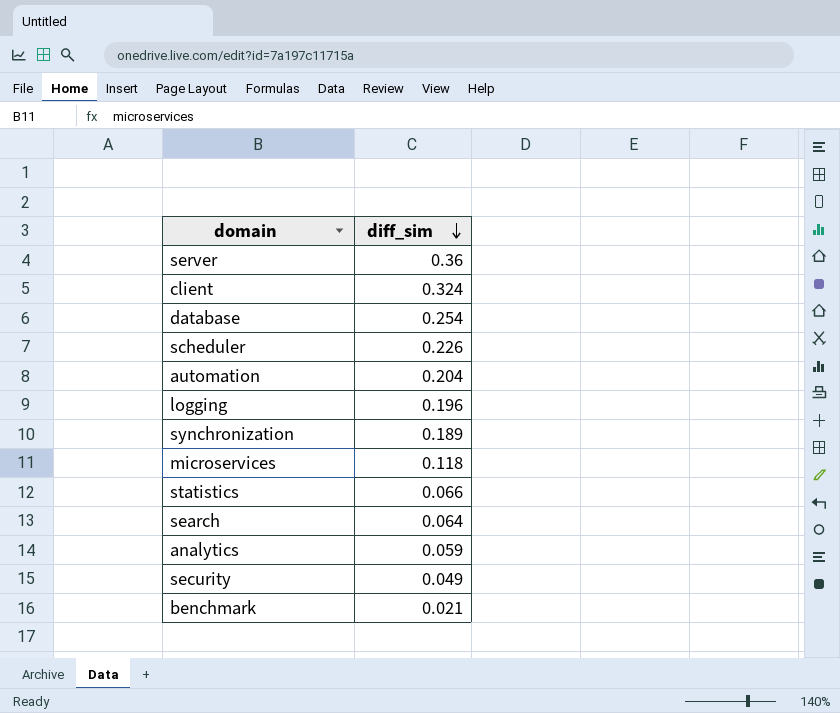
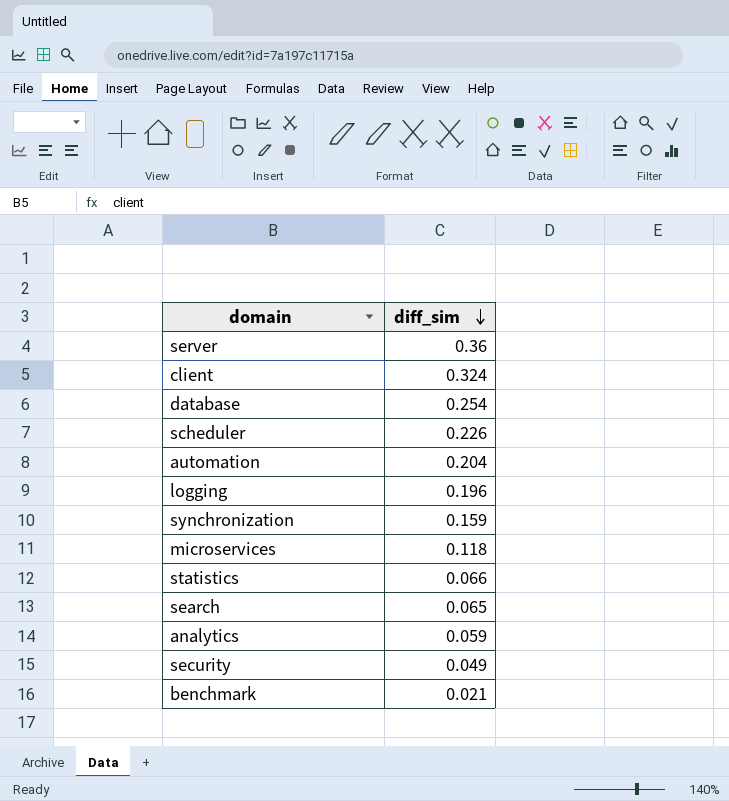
synchronization | diff_sim: 0.189 -> 0.159
search | diff_sim: 0.064 -> 0.065

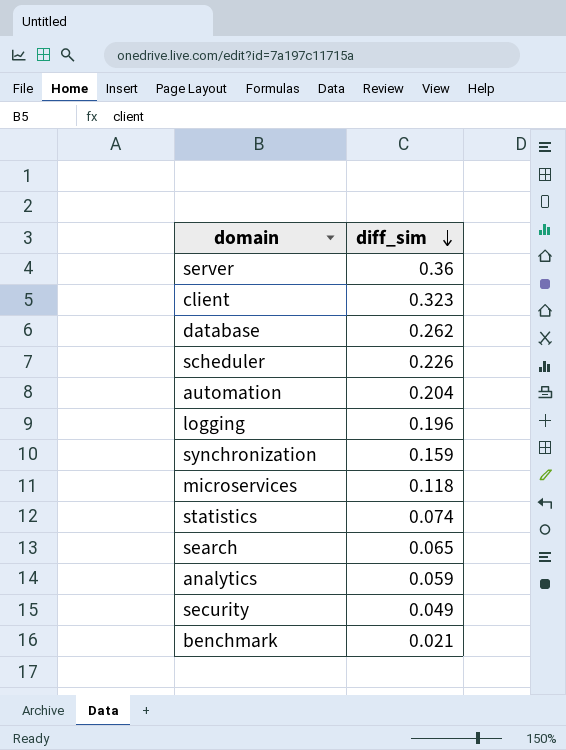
client | diff_sim: 0.324 -> 0.323
database | diff_sim: 0.254 -> 0.262
statistics | diff_sim: 0.066 -> 0.074

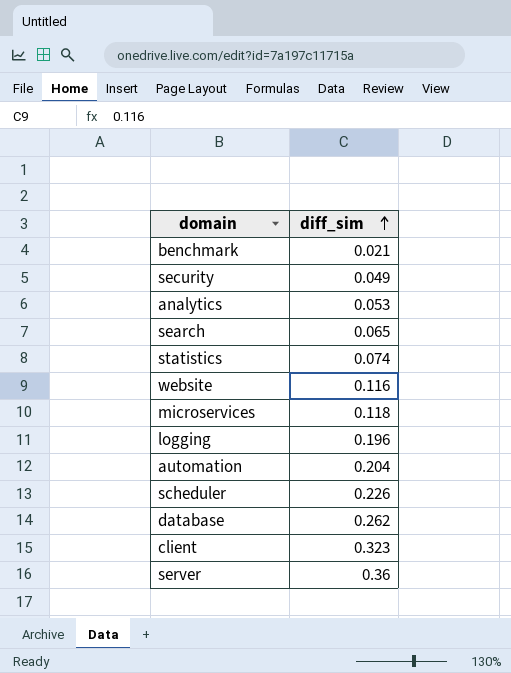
row order: diff_sim descending -> diff_sim ascending
row synchronization: 0.159 -> none
analytics | diff_sim: 0.059 -> 0.053
row website: none -> 0.116

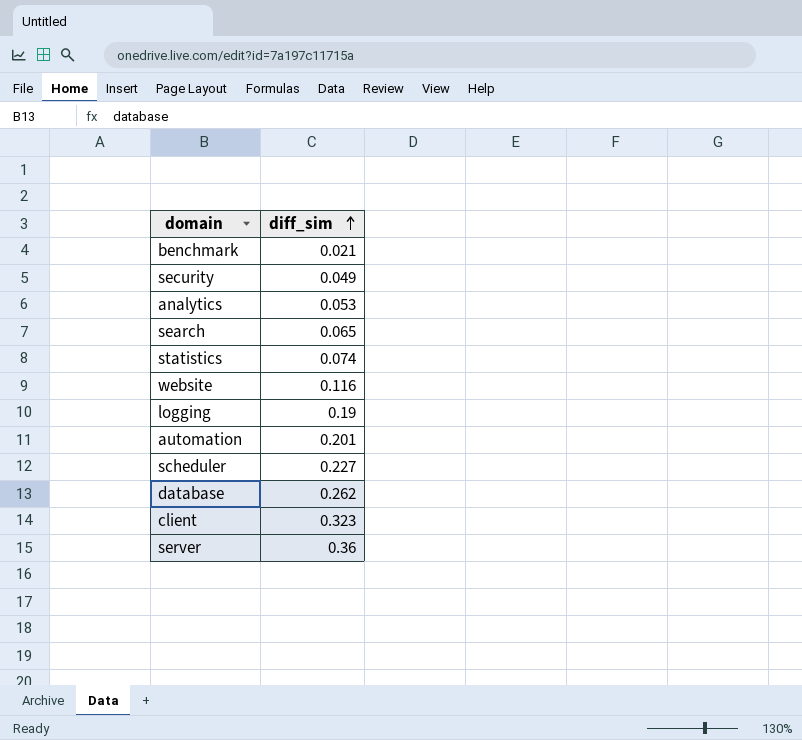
row microservices: 0.118 -> none
logging | diff_sim: 0.196 -> 0.19
automation | diff_sim: 0.204 -> 0.201
scheduler | diff_sim: 0.226 -> 0.227

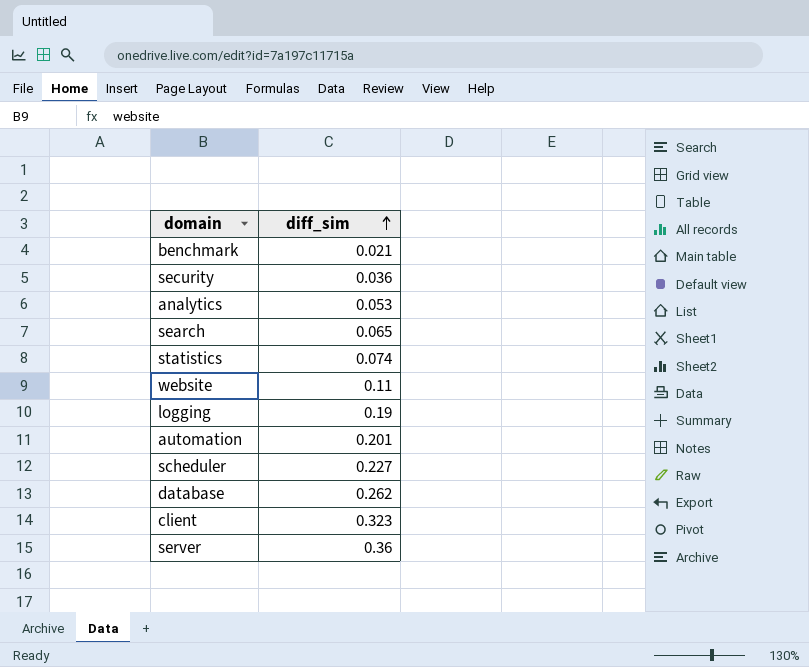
security | diff_sim: 0.049 -> 0.036
website | diff_sim: 0.116 -> 0.11

